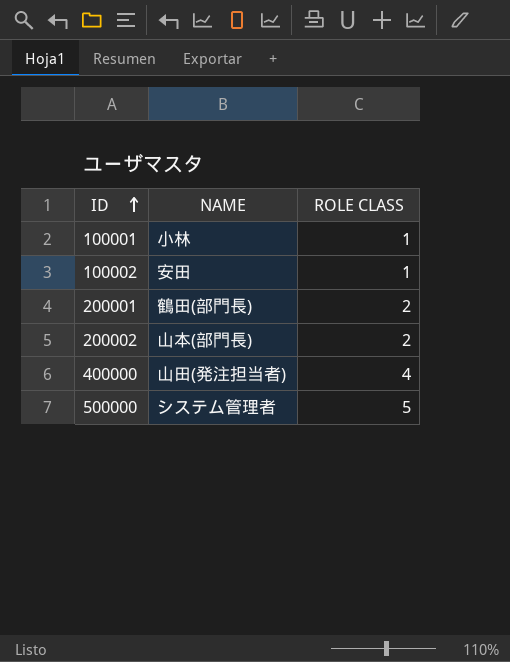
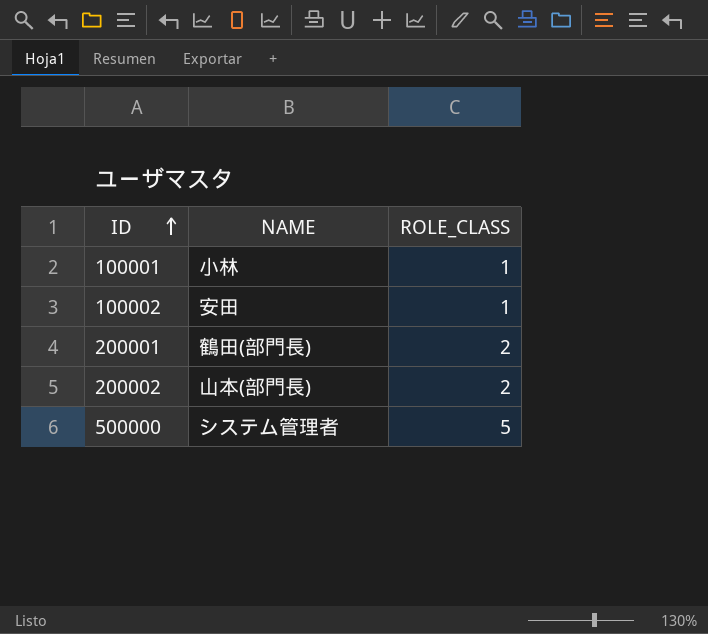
column name: ROLE CLASS -> ROLE_CLASS
row 400000: 山田(発注担当者) | 4 -> none

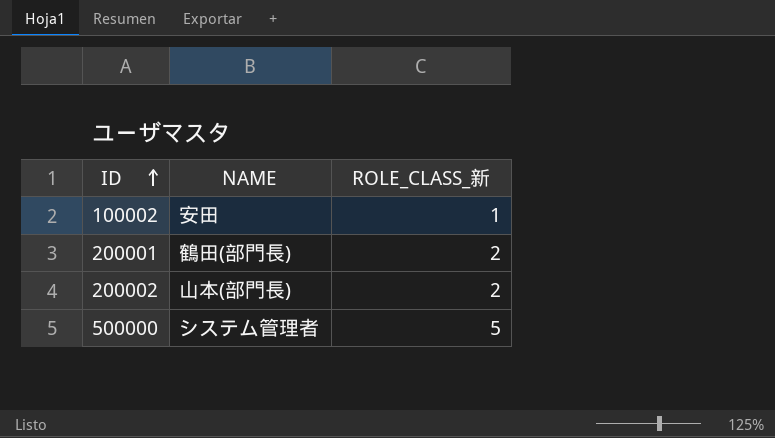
column name: ROLE_CLASS -> ROLE_CLASS_新
row 100001: 小林 | 1 -> none

